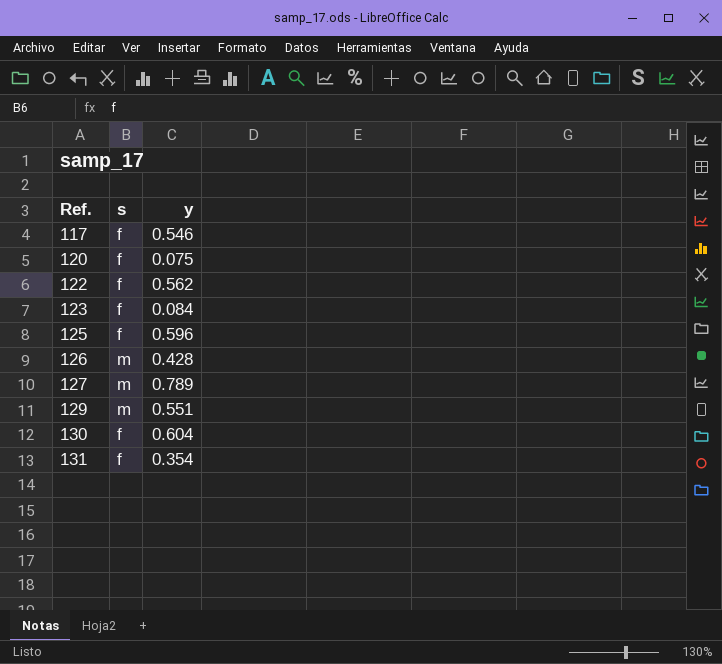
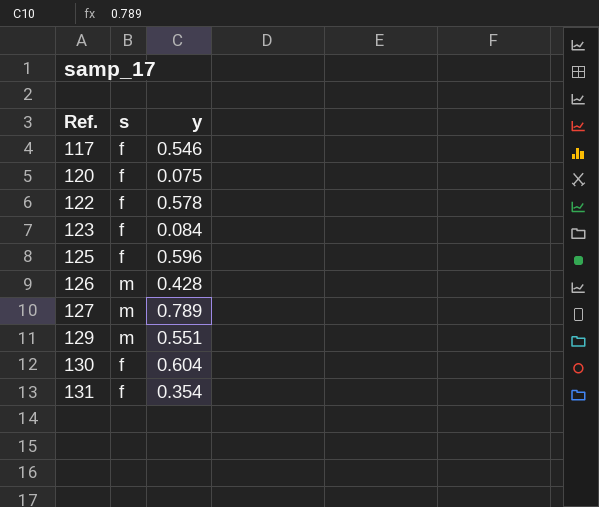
122 | y: 0.562 -> 0.578

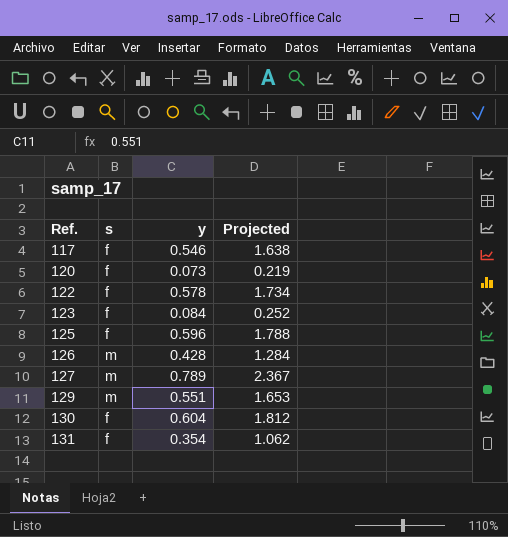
column Projected | formula: none -> [y] * 3
120 | y: 0.075 -> 0.073

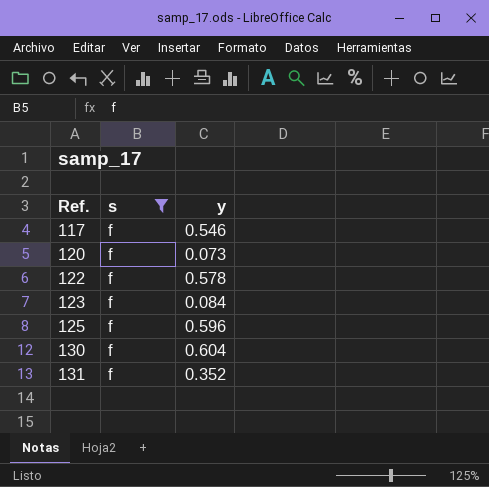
filter: none -> s = f
column Projected | formula: [y] * 3 -> none
131 | y: 0.354 -> 0.352

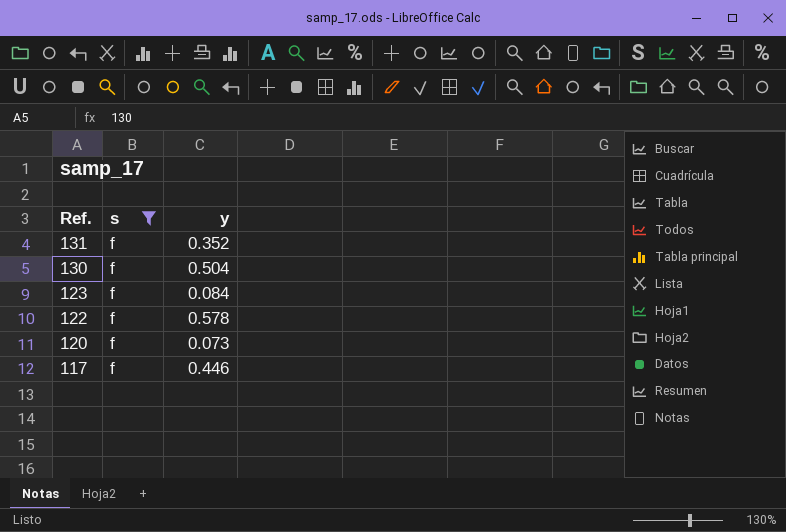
row order: Ref. ascending -> Ref. descending
row 125: f | 0.596 -> none
130 | y: 0.604 -> 0.504
117 | y: 0.546 -> 0.446

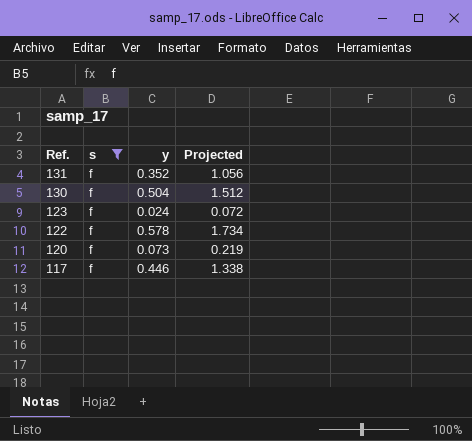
column Projected | formula: none -> [y] * 3
123 | y: 0.084 -> 0.024

